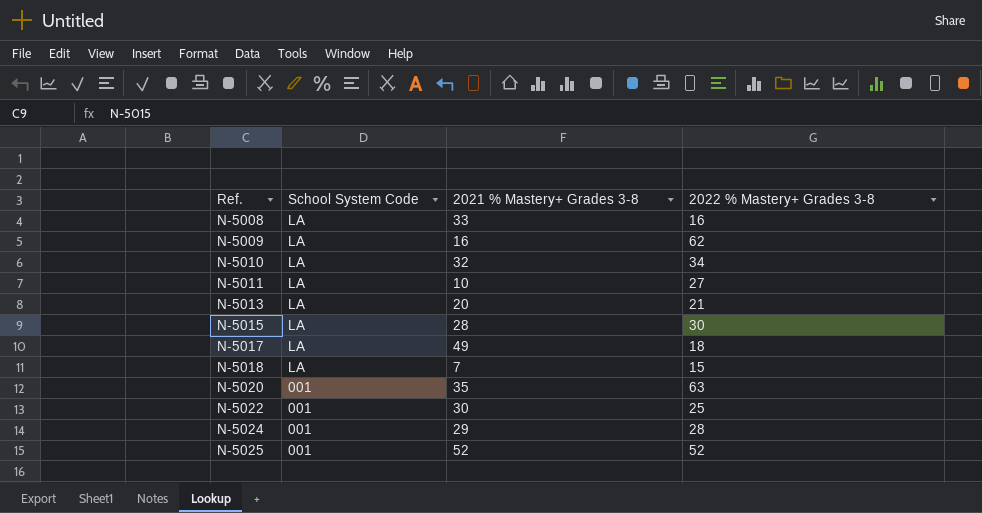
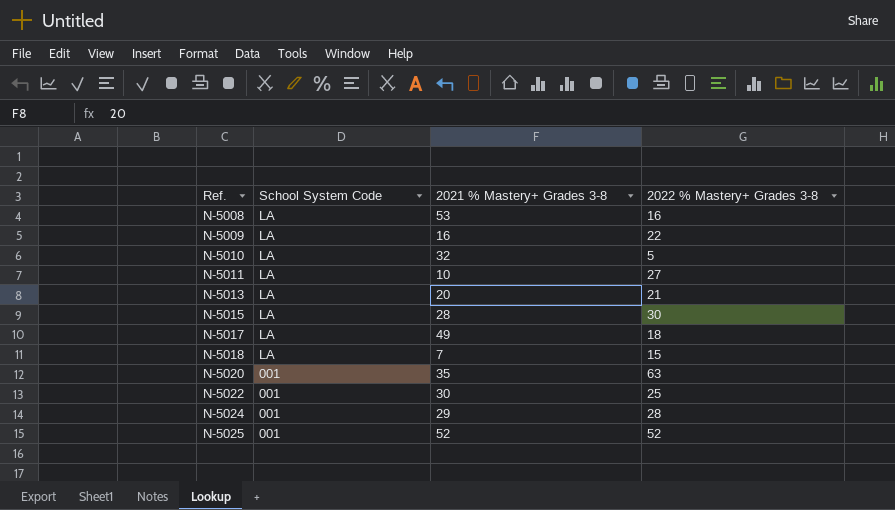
N-5008 | 2021 % Mastery+ Grades 3-8: 33 -> 53
N-5009 | 2022 % Mastery+ Grades 3-8: 62 -> 22
N-5010 | 2022 % Mastery+ Grades 3-8: 34 -> 5

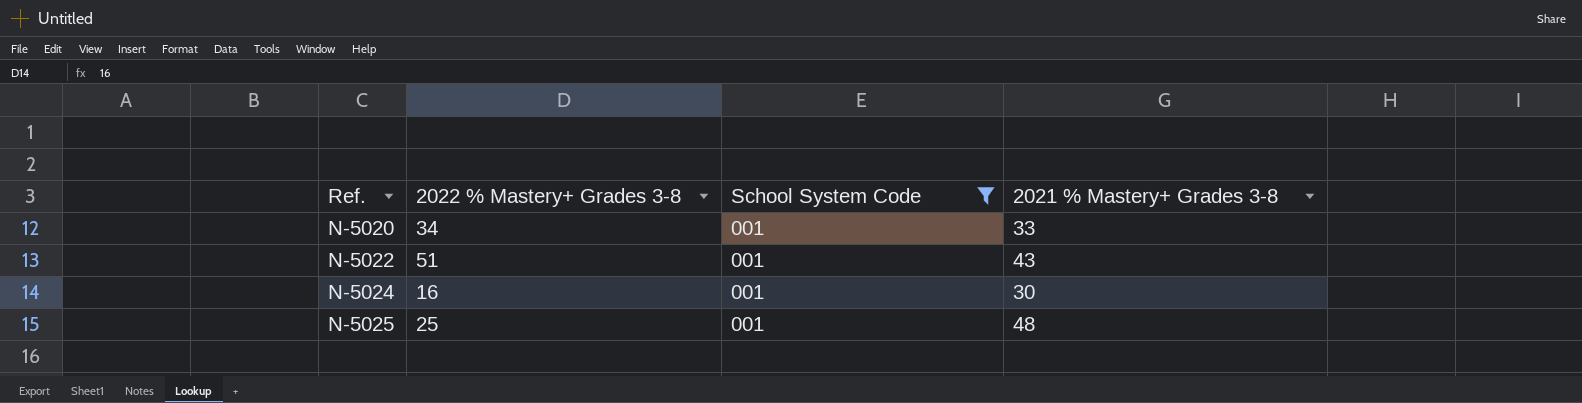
filter: none -> School System Code = 001
column 2022 % Mastery+ Grades 3-8 | position: 4 -> 2
N-5020 | 2022 % Mastery+ Grades 3-8: 63 -> 34
N-5020 | 2021 % Mastery+ Grades 3-8: 35 -> 33
N-5022 | 2022 % Mastery+ Grades 3-8: 25 -> 51
N-5022 | 2021 % Mastery+ Grades 3-8: 30 -> 43
N-5024 | 2022 % Mastery+ Grades 3-8: 28 -> 16
N-5024 | 2021 % Mastery+ Grades 3-8: 29 -> 30
N-5025 | 2022 % Mastery+ Grades 3-8: 52 -> 25
N-5025 | 2021 % Mastery+ Grades 3-8: 52 -> 48

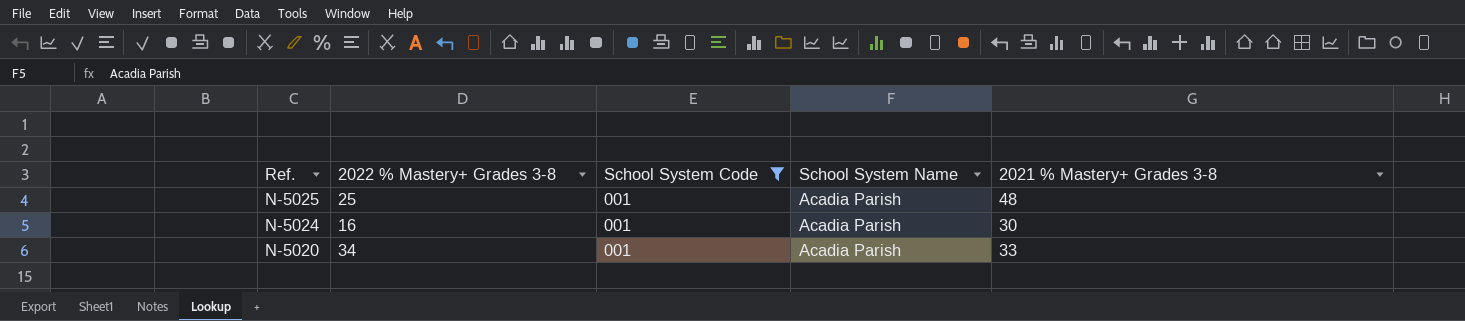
row order: Ref. ascending -> Ref. descending
column School System Name | position: none -> 4
row N-5022: 51 | 001 | 43 -> none

